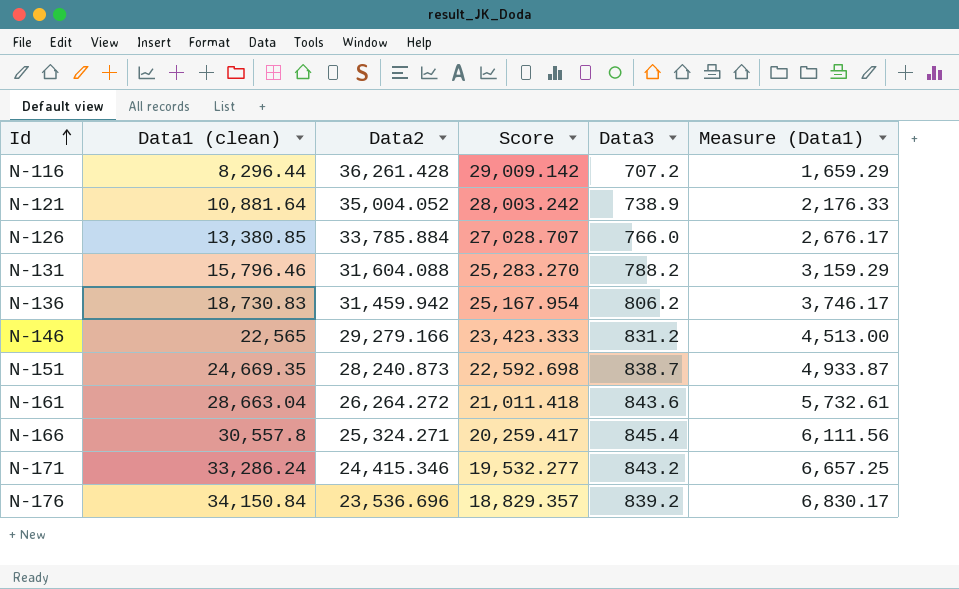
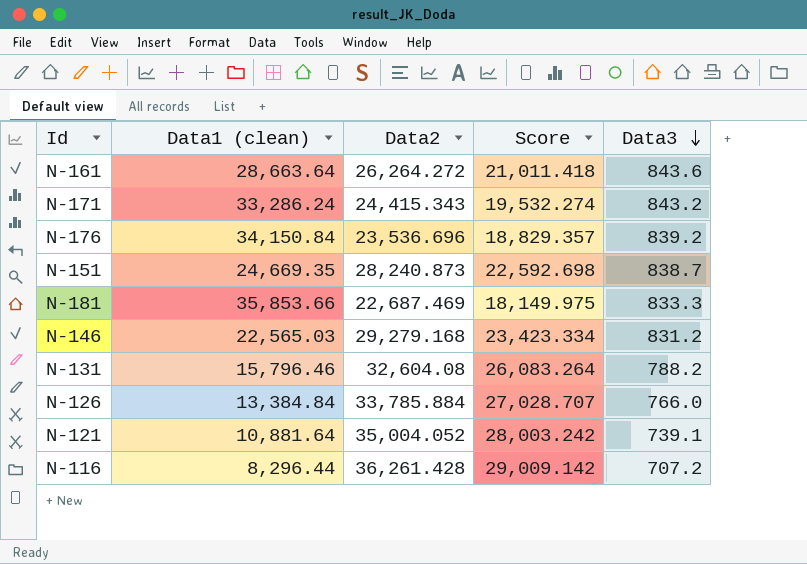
row order: Id ascending -> Data3 descending
column Measure (Data1) | formula: [Data1 (clean)] * 0.2 -> none
row N-136: 18,730.83 | 31,459.942 | 25,167.954 | 806.2 | 3,746.17 -> none
row N-166: 30,557.8 | 25,324.271 | 20,259.417 | 845.4 | 6,111.56 -> none
N-161 | Data1 (clean): 28,663.04 -> 28,663.64
N-171 | Data2: 24,415.346 -> 24,415.343
N-171 | Score: 19,532.277 -> 19,532.274
row N-181: none -> 35,853.66 | 22,687.469 | 18,149.975 | 833.3
N-146 | Data1 (clean): 22,565 -> 22,565.03
N-146 | Data2: 29,279.166 -> 29,279.168
N-146 | Score: 23,423.333 -> 23,423.334
N-131 | Data2: 31,604.088 -> 32,604.08
N-131 | Score: 25,283.270 -> 26,083.264
N-126 | Data1 (clean): 13,380.85 -> 13,384.84
N-121 | Data3: 738.9 -> 739.1

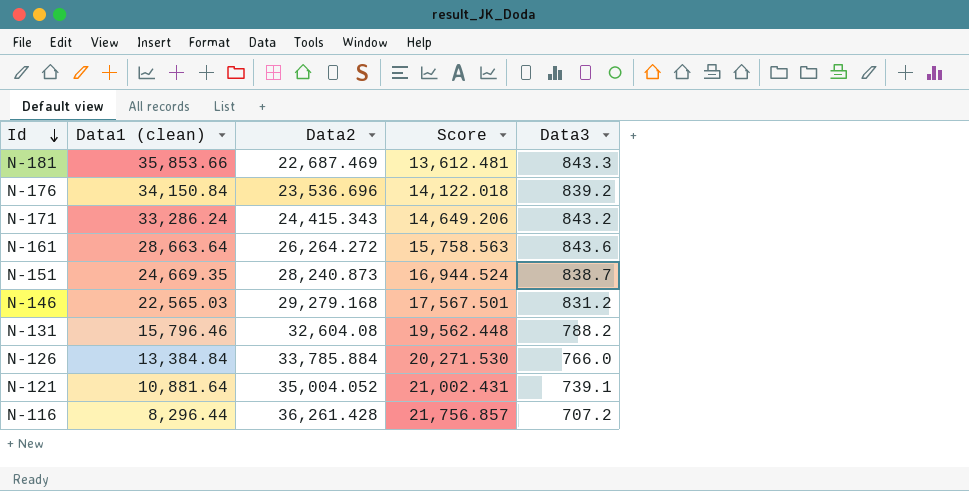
row order: Data3 descending -> Id descending
column Score | formula: [Data2] * 0.8 -> [Data2] * 0.6
N-181 | Data3: 833.3 -> 843.3

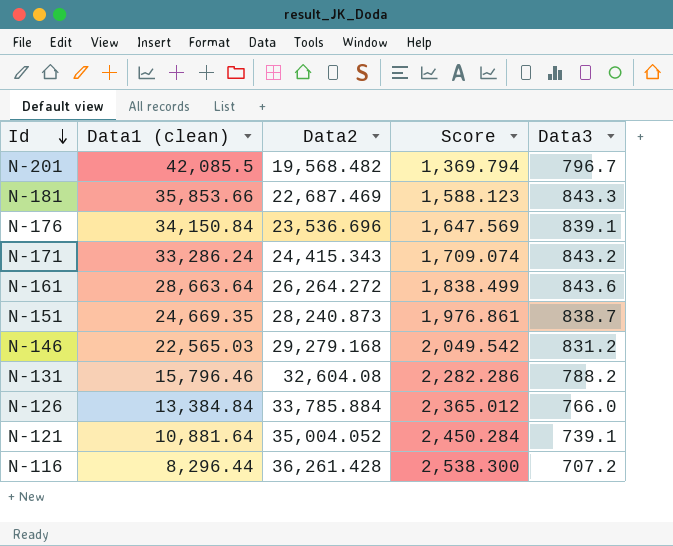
column Score | formula: [Data2] * 0.6 -> [Data2] * 0.07
row N-201: none -> 42,085.5 | 19,568.482 | 1,369.794 | 796.7
N-176 | Data3: 839.2 -> 839.1

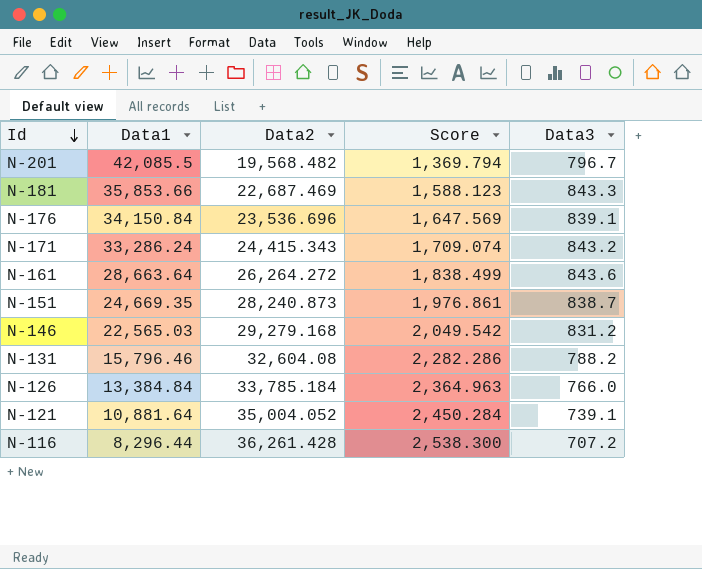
column name: Data1 (clean) -> Data1
N-126 | Data2: 33,785.884 -> 33,785.184
N-126 | Score: 2,365.012 -> 2,364.963

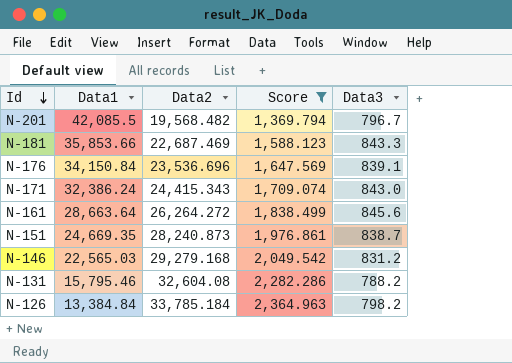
filter: none -> Score <= 2,364.963
N-171 | Data1: 33,286.24 -> 32,386.24
N-171 | Data3: 843.2 -> 843.0
N-161 | Data3: 843.6 -> 845.6
N-131 | Data1: 15,796.46 -> 15,795.46
N-126 | Data3: 766.0 -> 798.2

